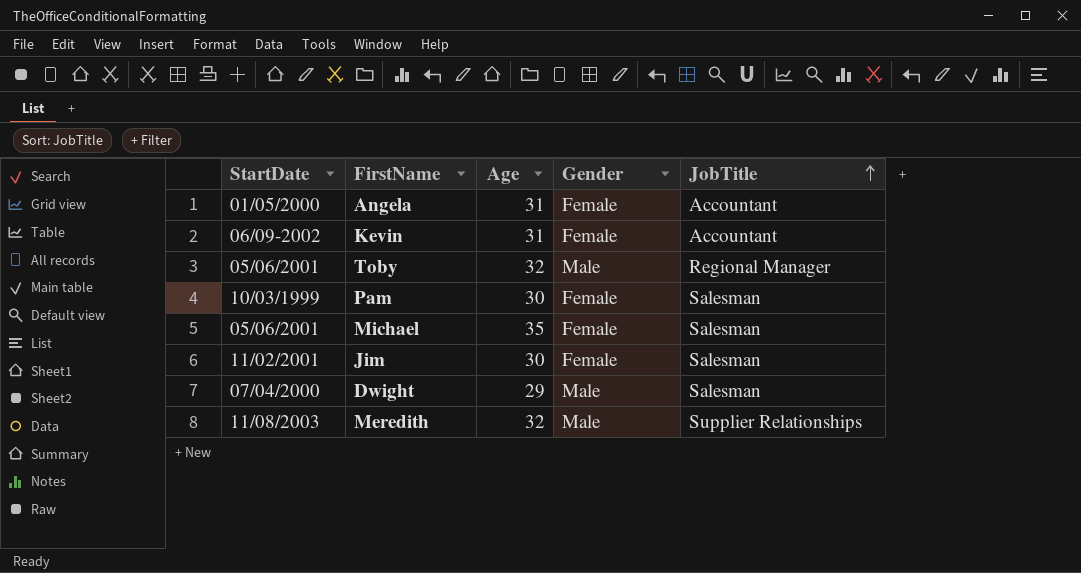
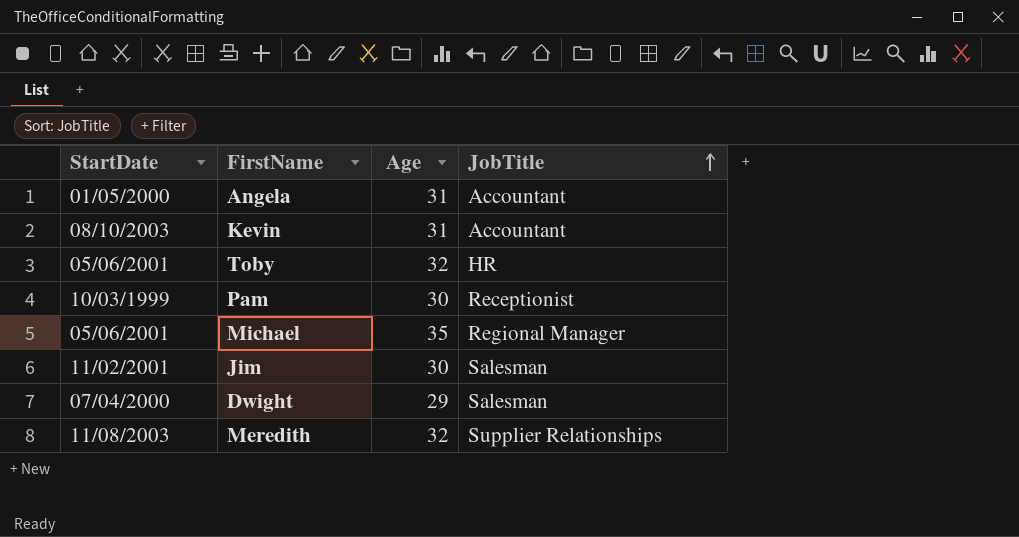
column Gender | position: 4 -> none
Kevin | StartDate: 06/09-2002 -> 08/10/2003
Toby | JobTitle: Regional Manager -> HR
Pam | JobTitle: Salesman -> Receptionist
Michael | JobTitle: Salesman -> Regional Manager

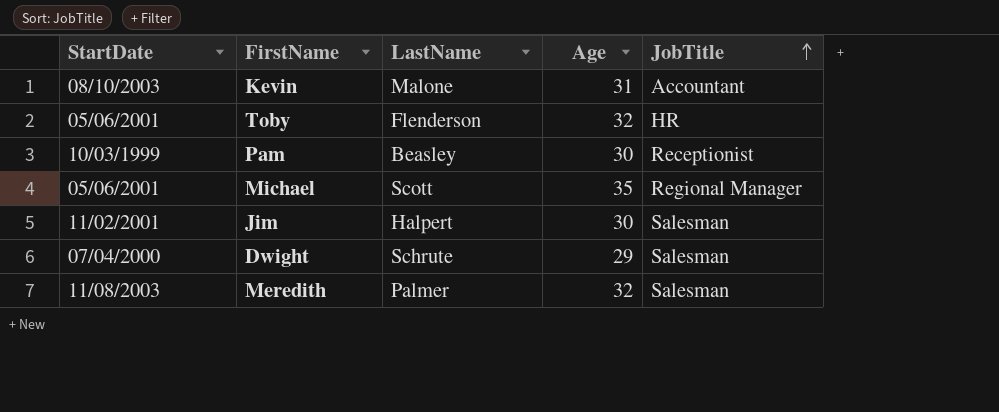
column LastName | position: none -> 3
row Angela: 01/05/2000 | 31 | Accountant -> none
Meredith | JobTitle: Supplier Relationships -> Salesman

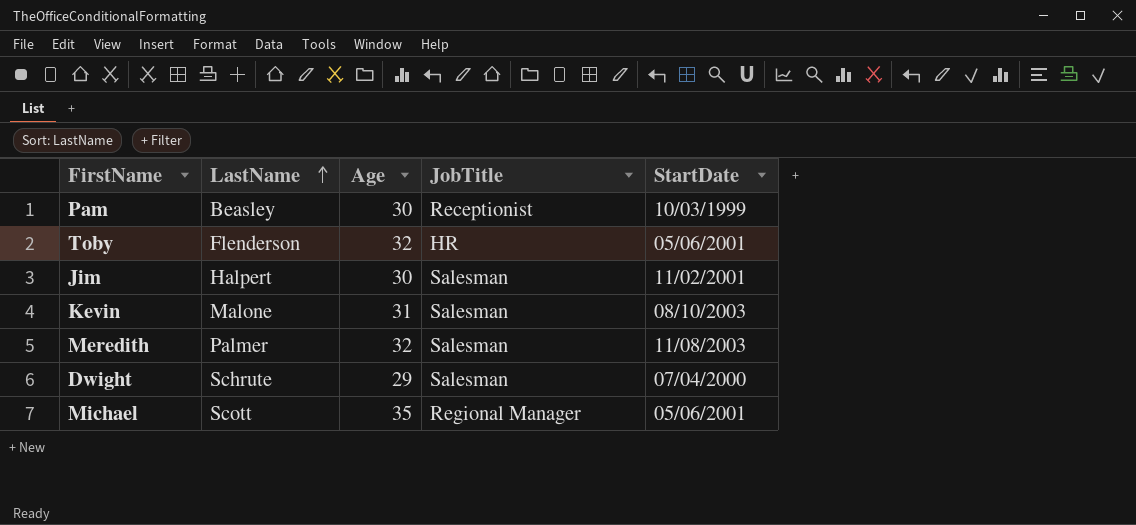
row order: JobTitle ascending -> LastName ascending
column StartDate | position: 1 -> 5
Kevin | JobTitle: Accountant -> Salesman

